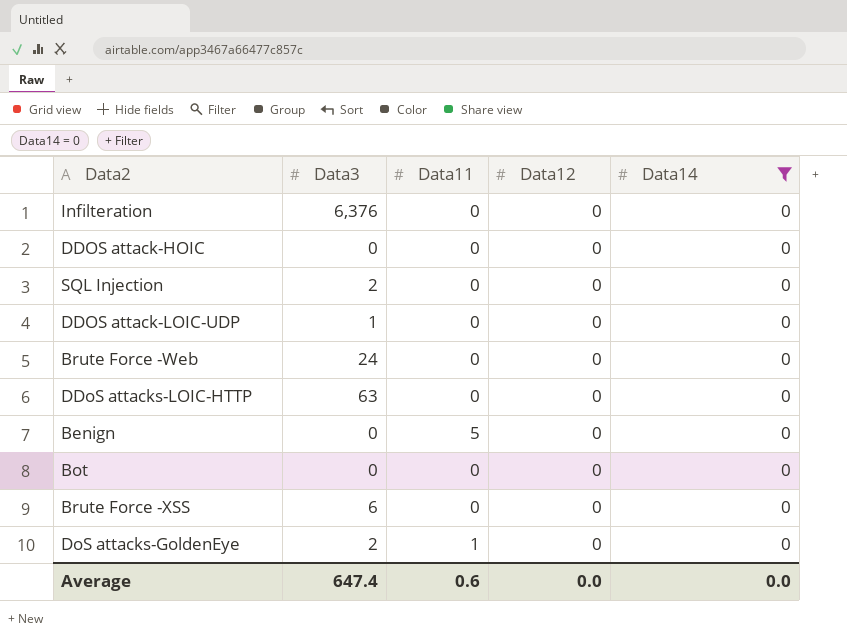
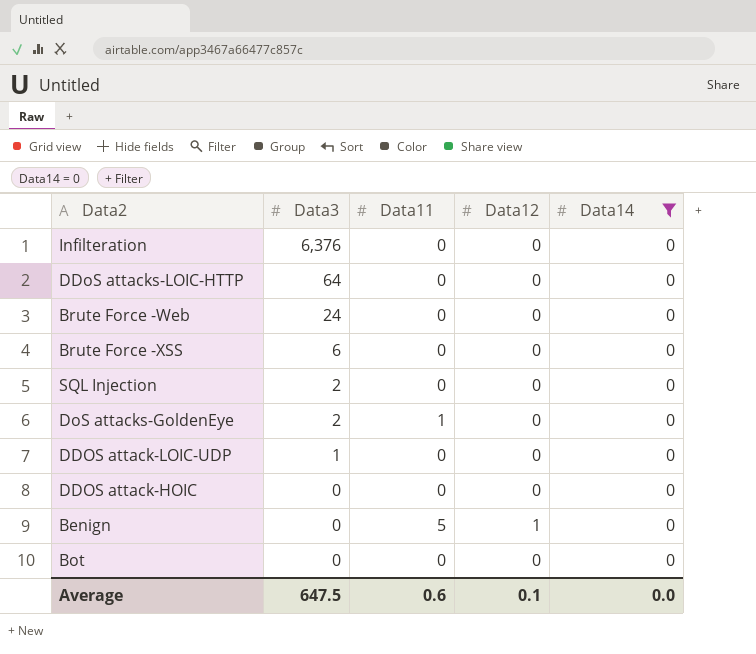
row order: none -> Data3 descending
DDoS attacks-LOIC-HTTP | Data3: 63 -> 64
Benign | Data12: 0 -> 1
Average | Data3: 647.4 -> 647.5
Average | Data12: 0.0 -> 0.1

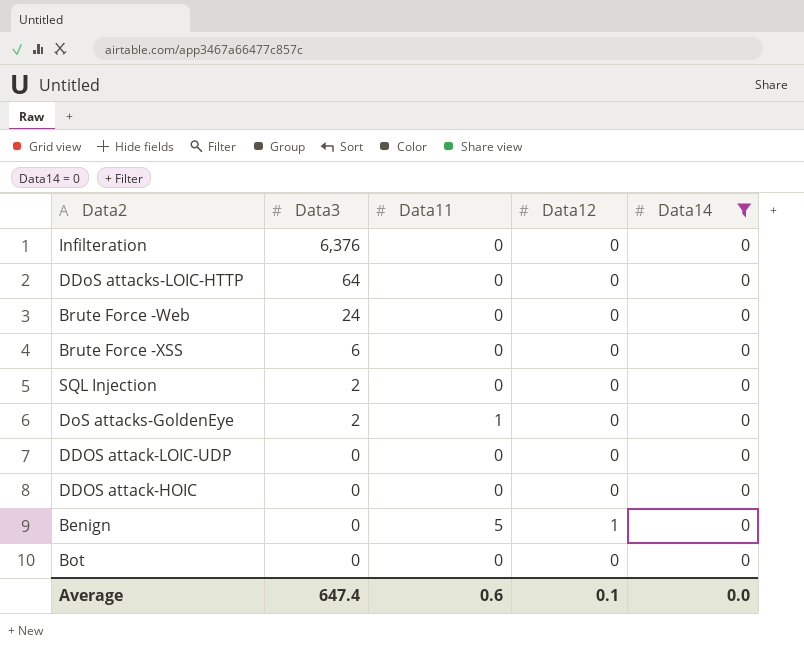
DDOS attack-LOIC-UDP | Data3: 1 -> 0
Average | Data3: 647.5 -> 647.4

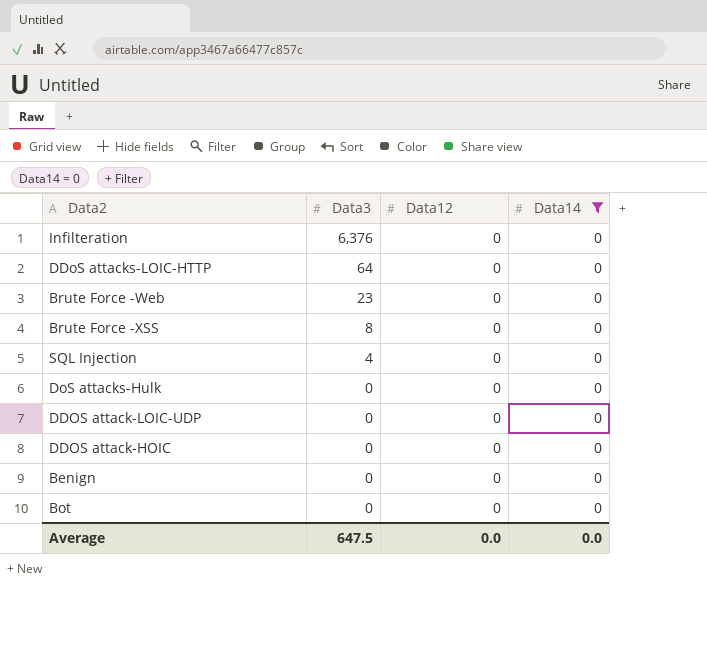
column Data11 | position: 3 -> none
row DoS attacks-GoldenEye: 2 | 1 | 0 | 0 -> none
Brute Force -Web | Data3: 24 -> 23
Brute Force -XSS | Data3: 6 -> 8
SQL Injection | Data3: 2 -> 4
row DoS attacks-Hulk: none -> 0 | 0 | 0
Benign | Data12: 1 -> 0
Average | Data3: 647.4 -> 647.5
Average | Data12: 0.1 -> 0.0

